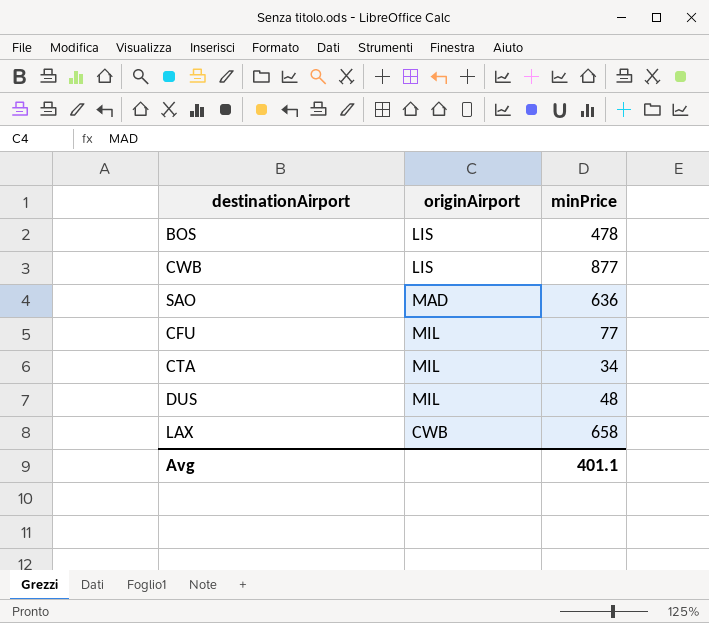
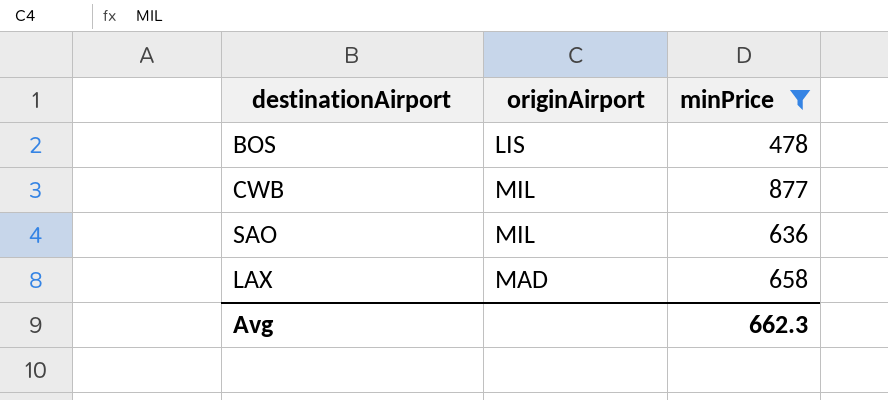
filter: none -> minPrice >= 478
CWB | originAirport: LIS -> MIL
SAO | originAirport: MAD -> MIL
LAX | originAirport: CWB -> MAD
Avg | minPrice: 401.1 -> 662.3

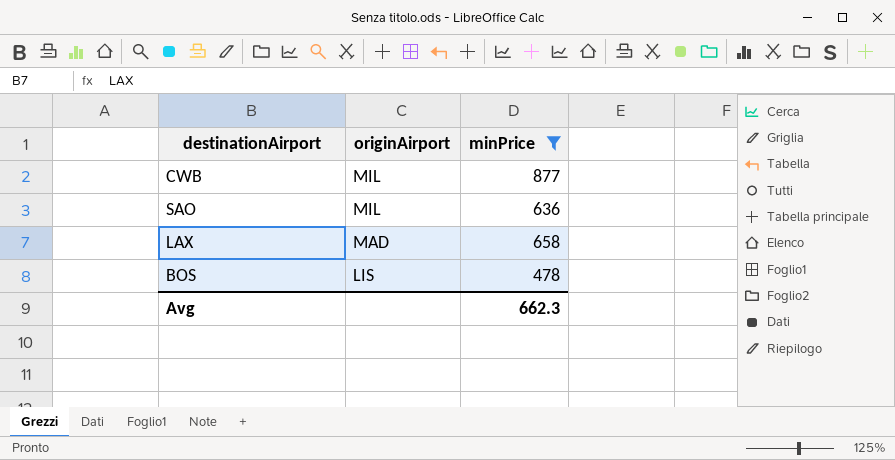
row order: none -> originAirport descending

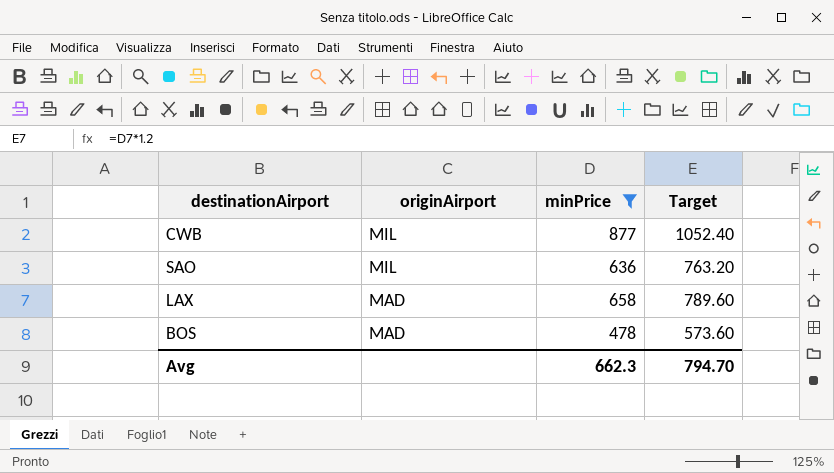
column Target | formula: none -> [minPrice] * 1.2
BOS | originAirport: LIS -> MAD

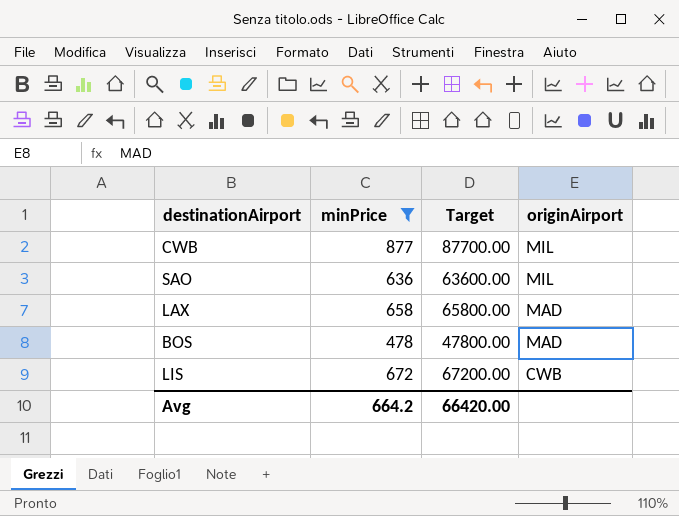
column Target | formula: [minPrice] * 1.2 -> [minPrice] * 100
column originAirport | position: 2 -> 4
row LIS: none -> 672 | 67200.00 | CWB
Avg | minPrice: 662.3 -> 664.2
Avg | Target: 794.70 -> 66420.00

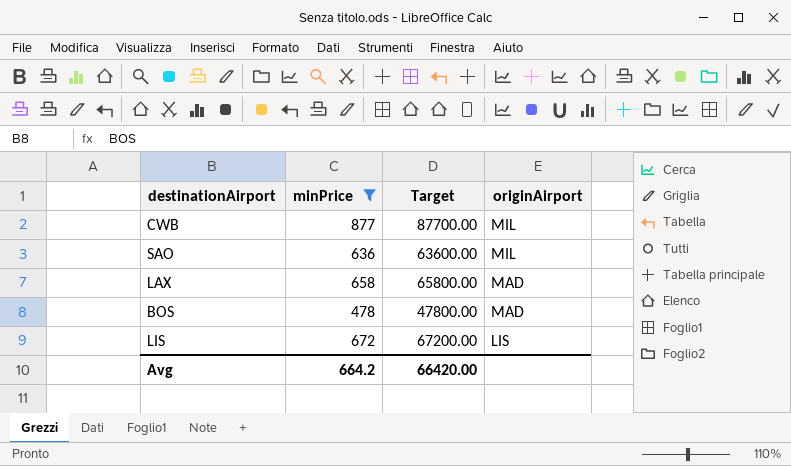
LIS | originAirport: CWB -> LIS

